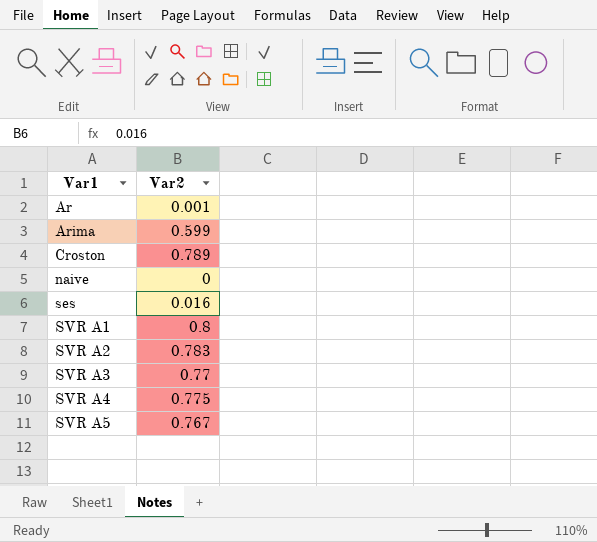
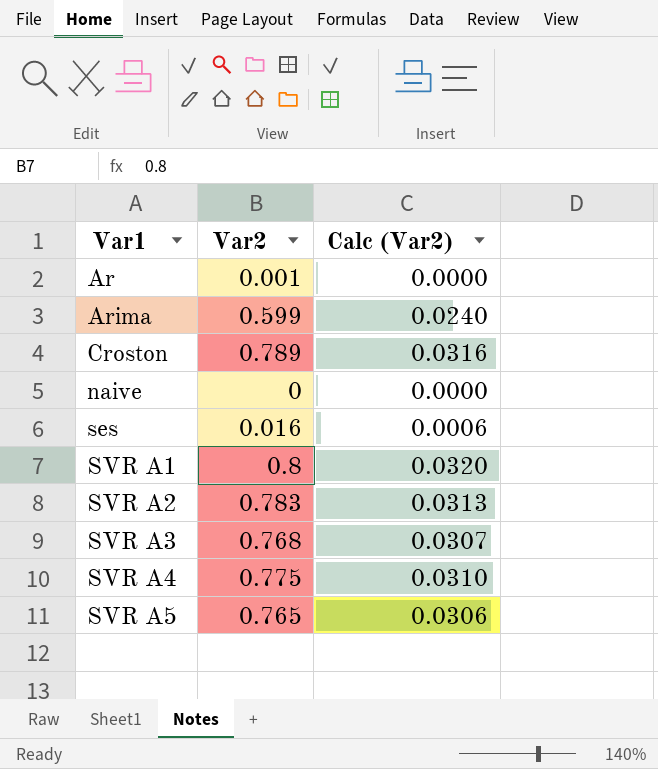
column Calc (Var2) | formula: none -> [Var2] * 0.04
SVR A3 | Var2: 0.77 -> 0.768
SVR A5 | Var2: 0.767 -> 0.765

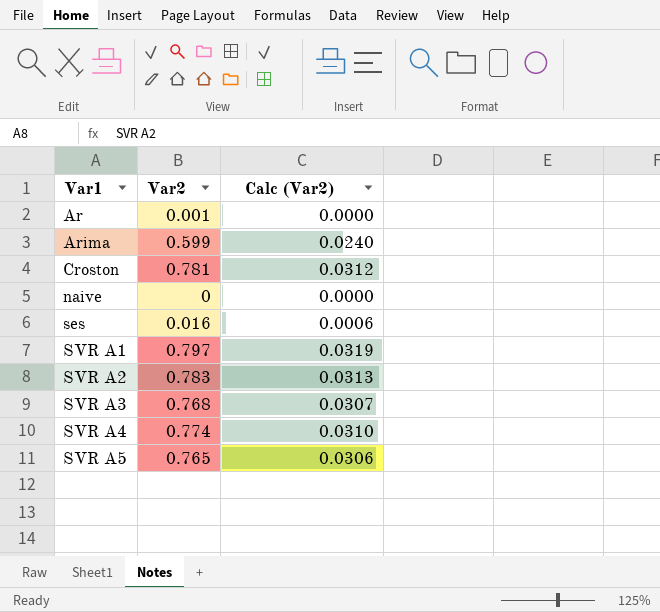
Croston | Var2: 0.789 -> 0.781
Croston | Calc (Var2): 0.0316 -> 0.0312
SVR A1 | Var2: 0.8 -> 0.797
SVR A1 | Calc (Var2): 0.0320 -> 0.0319
SVR A4 | Var2: 0.775 -> 0.774

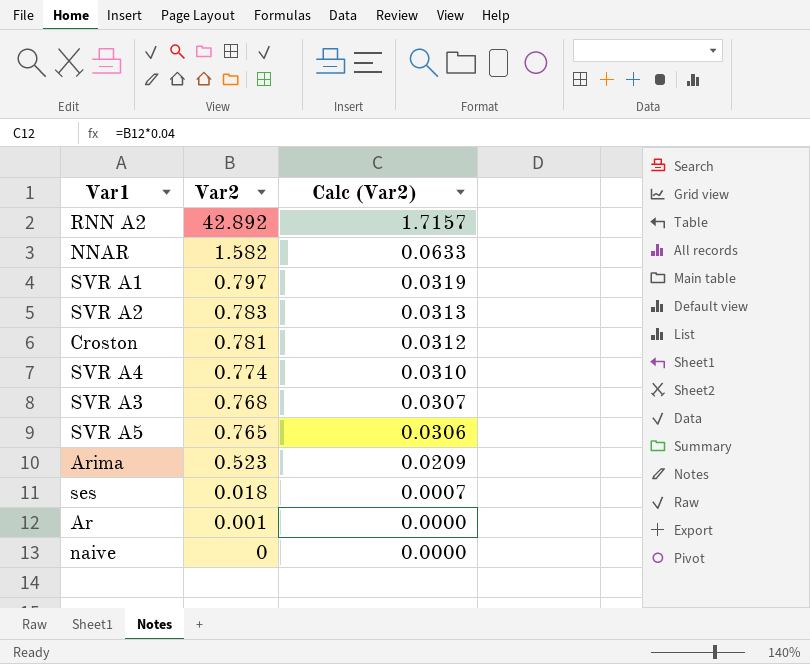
row order: Var1 ascending -> Var2 descending
row RNN A2: none -> 42.892 | 1.7157
row NNAR: none -> 1.582 | 0.0633
Arima | Var2: 0.599 -> 0.523
Arima | Calc (Var2): 0.0240 -> 0.0209
ses | Var2: 0.016 -> 0.018
ses | Calc (Var2): 0.0006 -> 0.0007

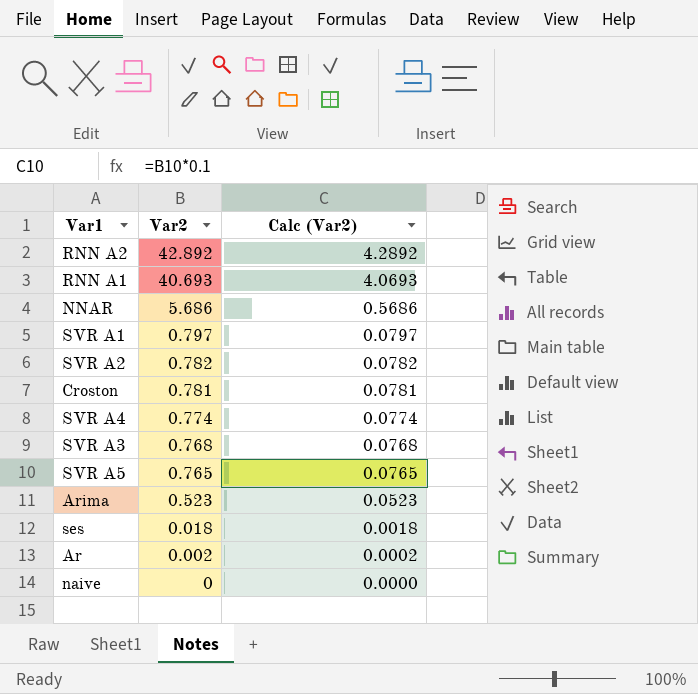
column Calc (Var2) | formula: [Var2] * 0.04 -> [Var2] * 0.1
row RNN A1: none -> 40.693 | 4.0693
NNAR | Var2: 1.582 -> 5.686
SVR A2 | Var2: 0.783 -> 0.782
Ar | Var2: 0.001 -> 0.002

